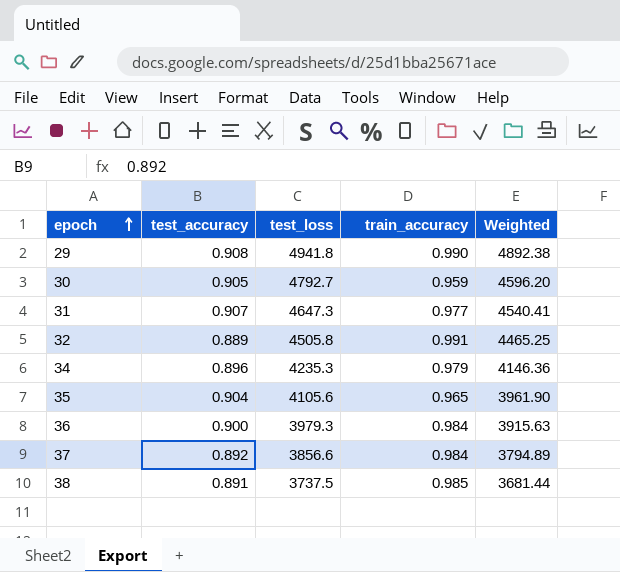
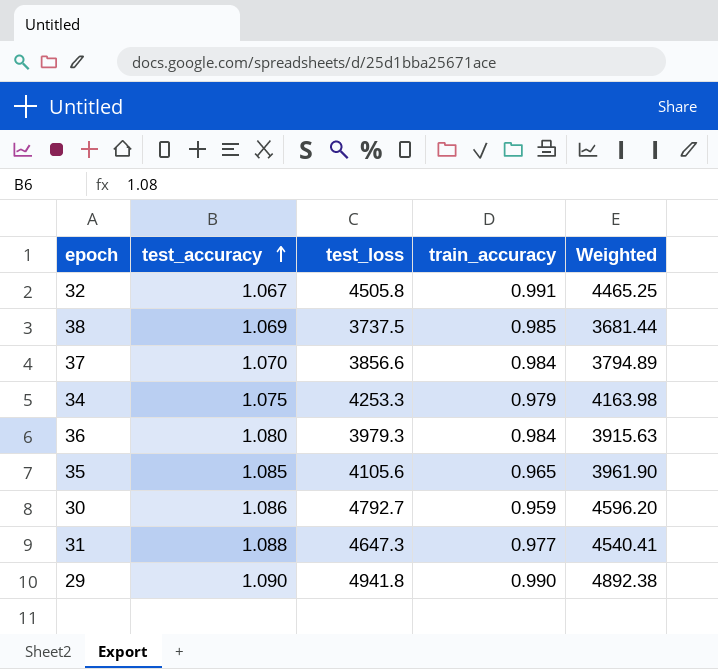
row order: epoch ascending -> test_accuracy ascending
32 | test_accuracy: 0.889 -> 1.067
38 | test_accuracy: 0.891 -> 1.069
37 | test_accuracy: 0.892 -> 1.070
34 | test_accuracy: 0.896 -> 1.075
34 | test_loss: 4235.3 -> 4253.3
34 | Weighted: 4146.36 -> 4163.98
36 | test_accuracy: 0.900 -> 1.080
35 | test_accuracy: 0.904 -> 1.085
30 | test_accuracy: 0.905 -> 1.086
31 | test_accuracy: 0.907 -> 1.088
29 | test_accuracy: 0.908 -> 1.090

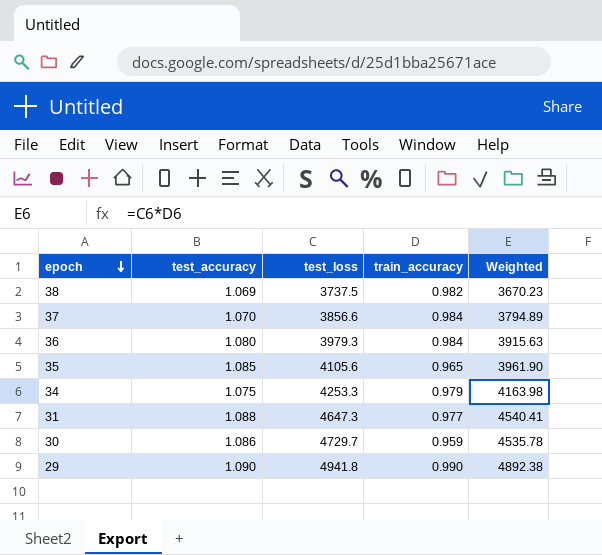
row order: test_accuracy ascending -> epoch descending
row 32: 1.067 | 4505.8 | 0.991 | 4465.25 -> none
38 | train_accuracy: 0.985 -> 0.982
38 | Weighted: 3681.44 -> 3670.23
30 | test_loss: 4792.7 -> 4729.7
30 | Weighted: 4596.20 -> 4535.78

